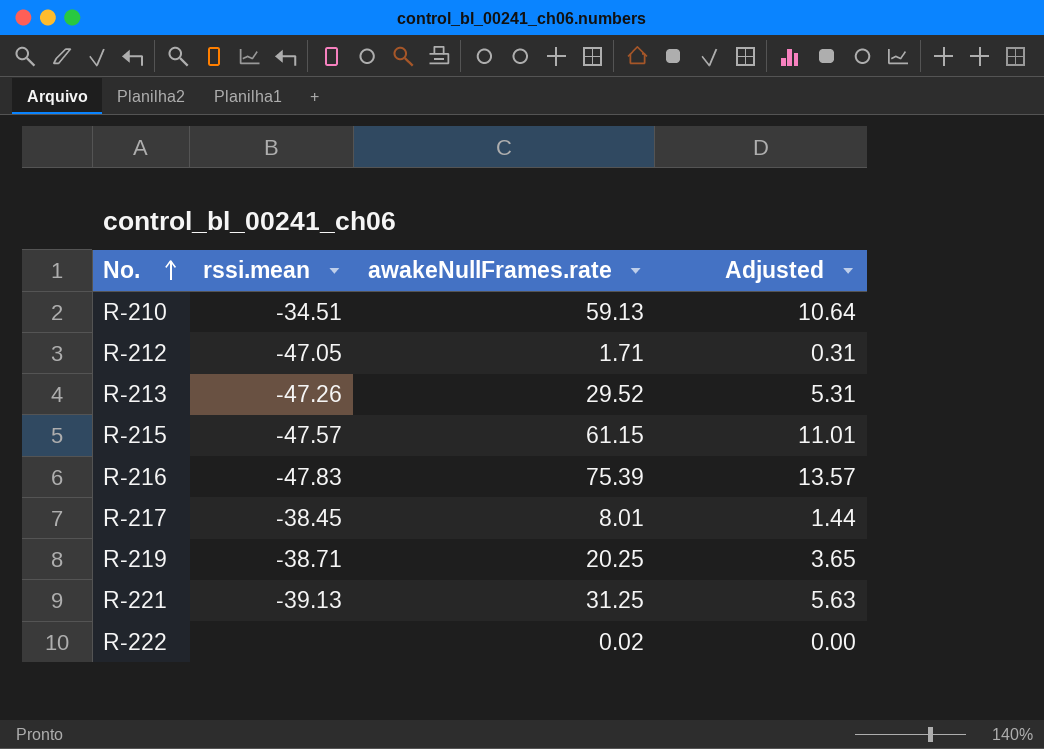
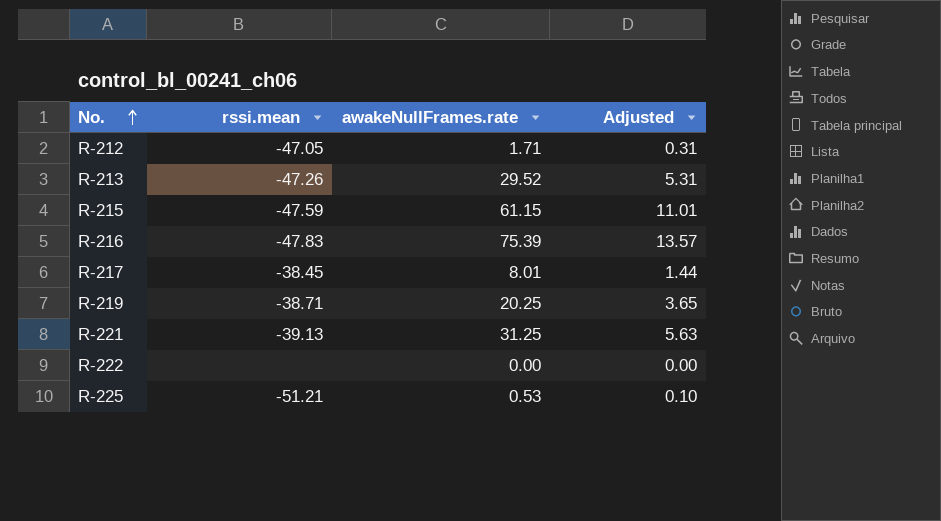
row R-210: -34.51 | 59.13 | 10.64 -> none
R-215 | rssi.mean: -47.57 -> -47.59
R-222 | awakeNullFrames.rate: 0.02 -> 0.00
row R-225: none -> -51.21 | 0.53 | 0.10

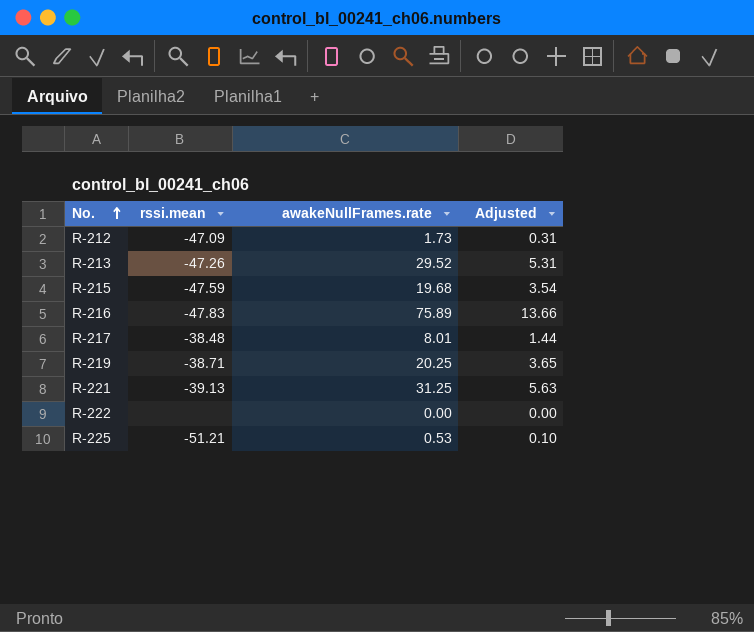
R-212 | rssi.mean: -47.05 -> -47.09
R-212 | awakeNullFrames.rate: 1.71 -> 1.73
R-215 | awakeNullFrames.rate: 61.15 -> 19.68
R-215 | Adjusted: 11.01 -> 3.54
R-216 | awakeNullFrames.rate: 75.39 -> 75.89
R-216 | Adjusted: 13.57 -> 13.66
R-217 | rssi.mean: -38.45 -> -38.48

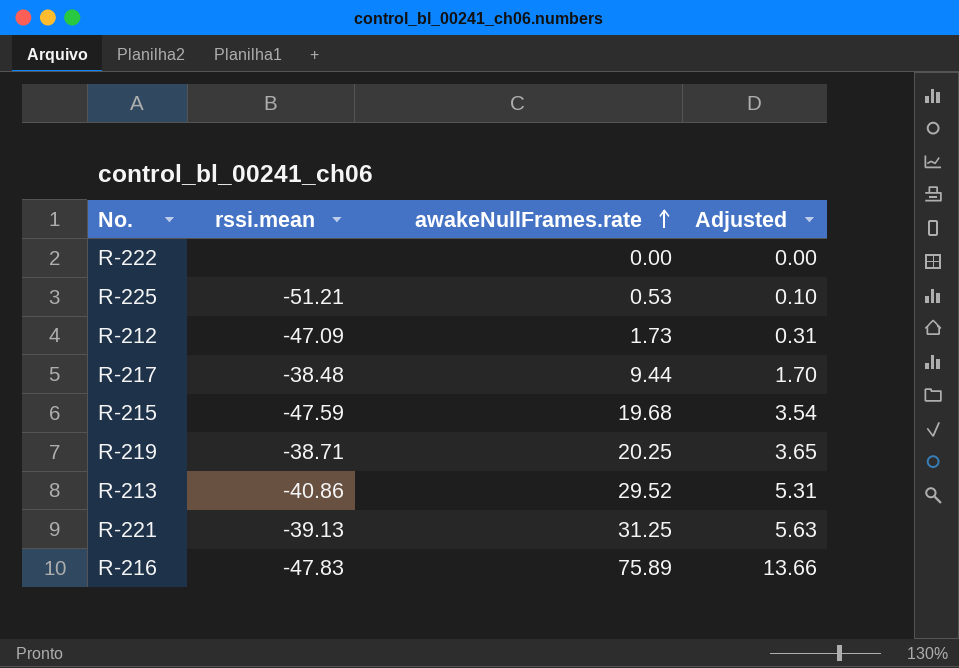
row order: No. ascending -> awakeNullFrames.rate ascending
R-217 | awakeNullFrames.rate: 8.01 -> 9.44
R-217 | Adjusted: 1.44 -> 1.70
R-213 | rssi.mean: -47.26 -> -40.86

